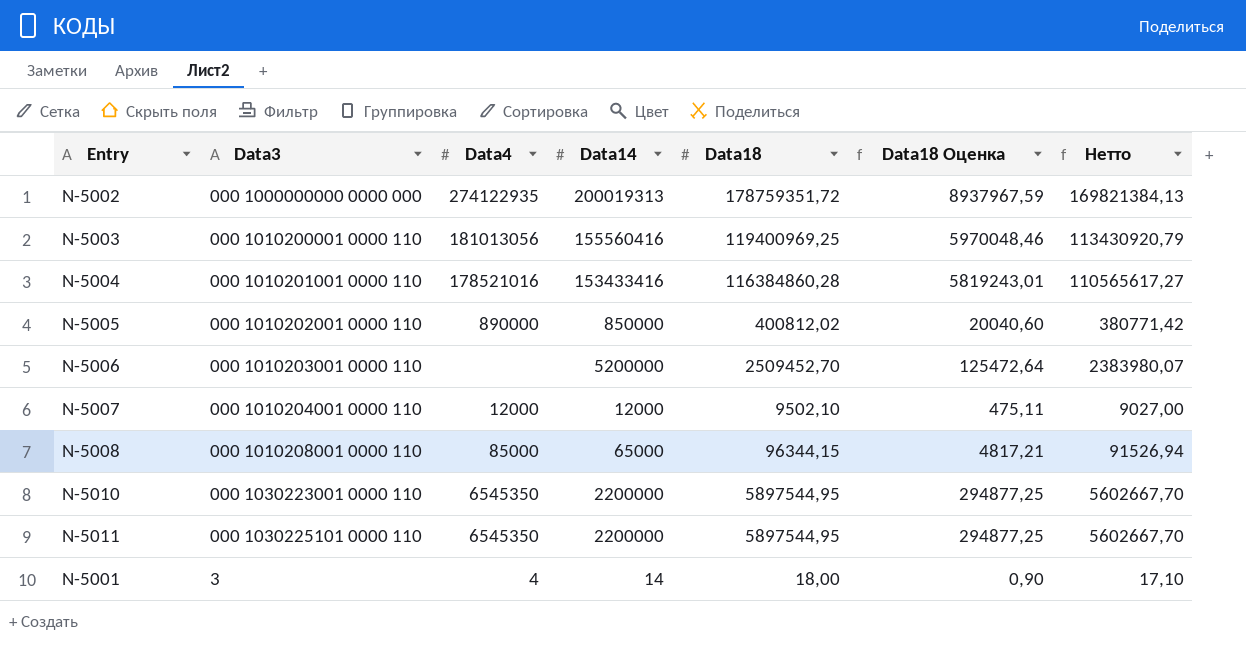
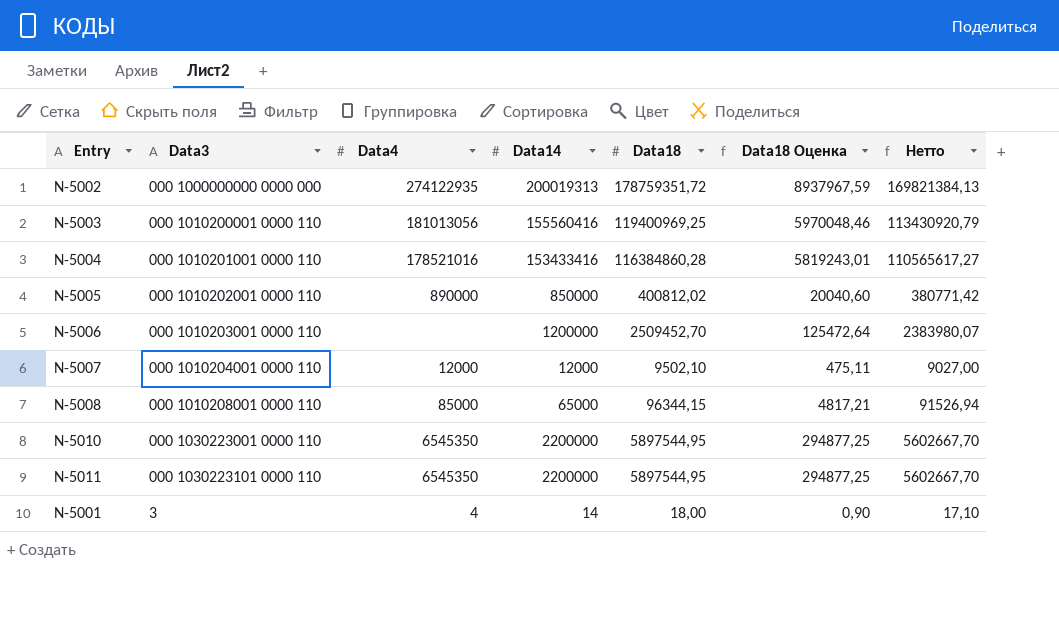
N-5006 | Data14: 5200000 -> 1200000
N-5011 | Data3: 000 1030225101 0000 110 -> 000 1030223101 0000 110

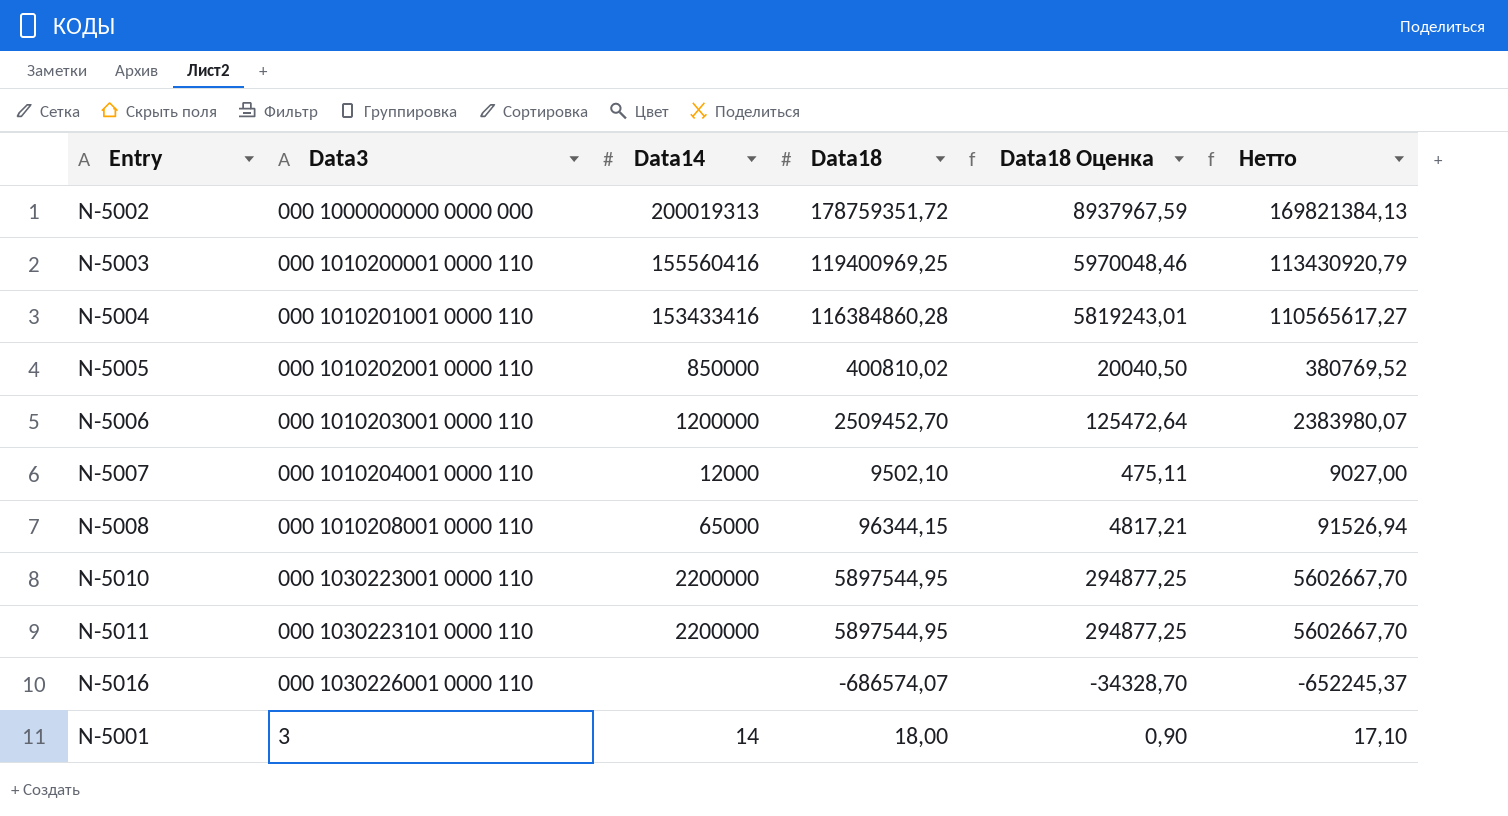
column Data4 | position: 3 -> none
N-5005 | Data18: 400812,02 -> 400810,02
N-5005 | Data18 Оценка: 20040,60 -> 20040,50
N-5005 | Нетто: 380771,42 -> 380769,52
row N-5016: none -> 000 1030226001 0000 110 | none | -686574,07 | -34328,70 | -652245,37

